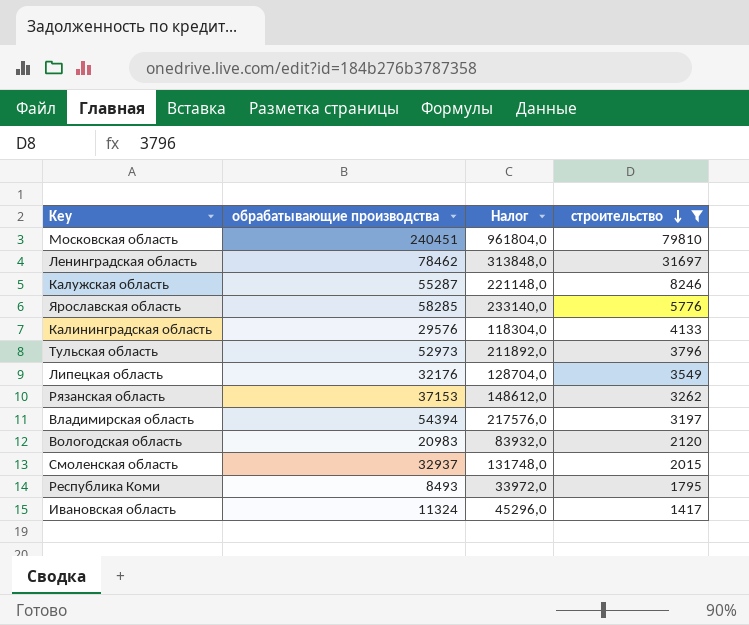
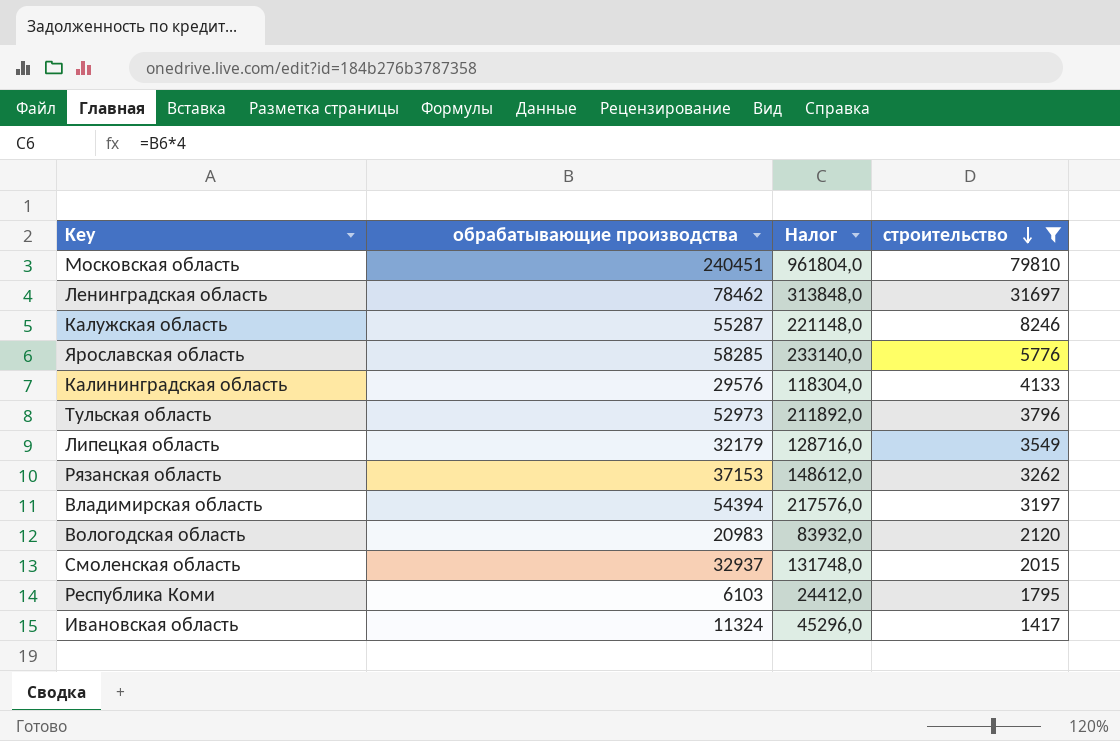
Липецкая область | обрабатывающие производства: 32176 -> 32179
Липецкая область | Налог: 128704,0 -> 128716,0
Республика Коми | обрабатывающие производства: 8493 -> 6103
Республика Коми | Налог: 33972,0 -> 24412,0

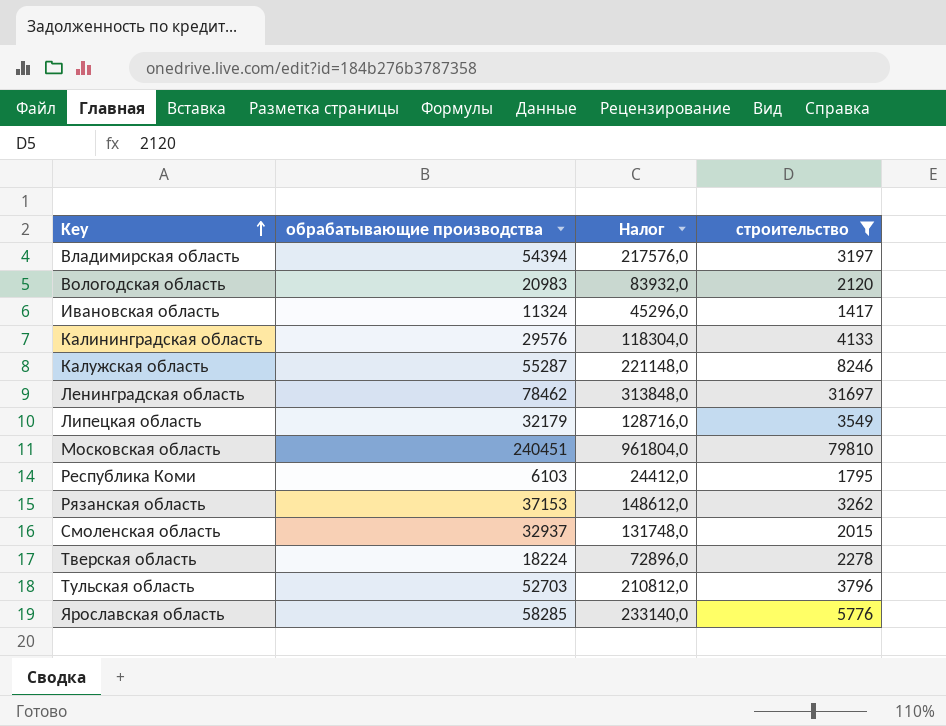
row order: строительство descending -> Key ascending
row Тверская область: none -> 18224 | 72896,0 | 2278
Тульская область | обрабатывающие производства: 52973 -> 52703
Тульская область | Налог: 211892,0 -> 210812,0

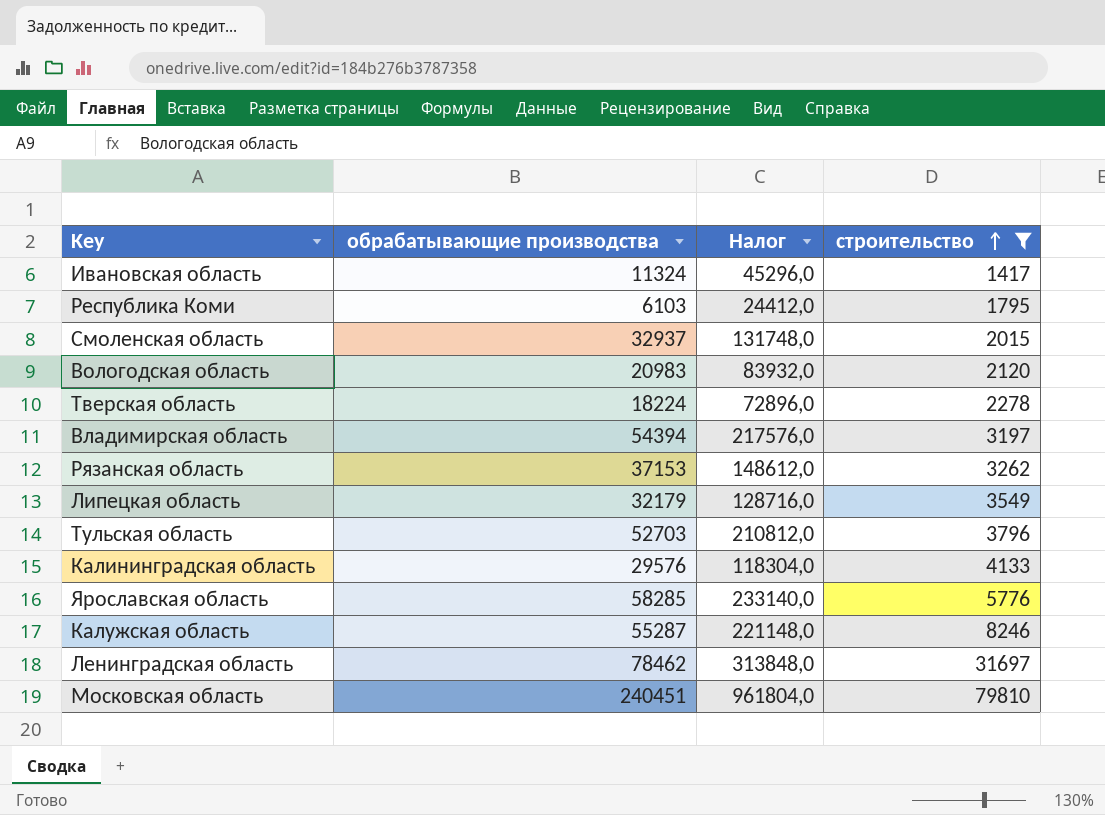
row order: Key ascending -> строительство ascending

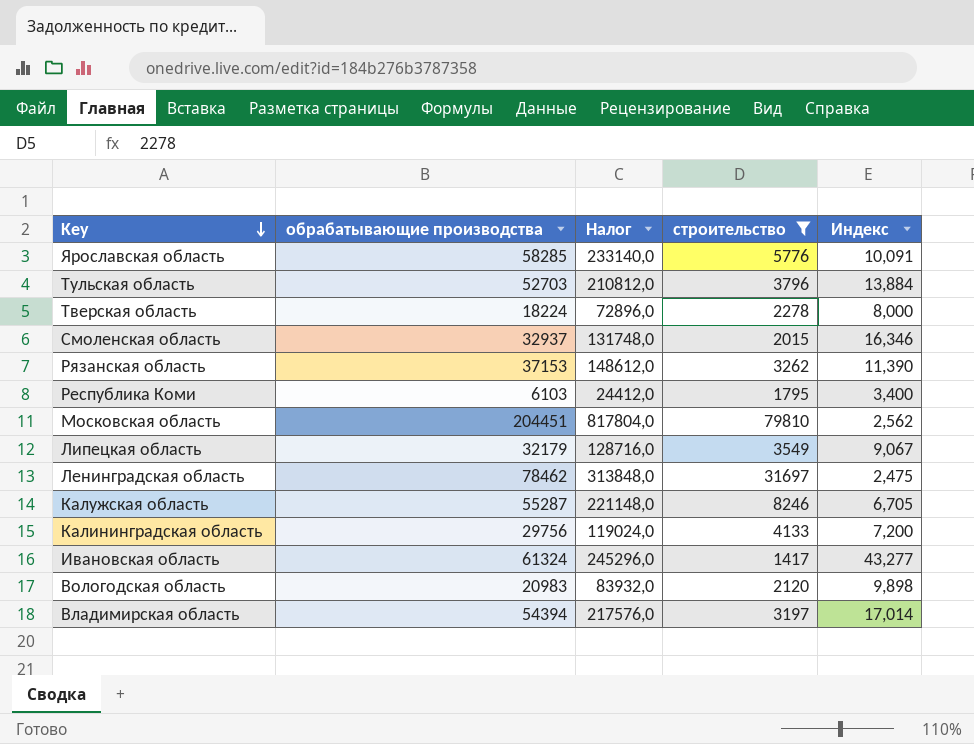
row order: строительство ascending -> Key descending
column Индекс | formula: none -> [обрабатывающие производства] / [строительство]
Московская область | обрабатывающие производства: 240451 -> 204451
Московская область | Налог: 961804,0 -> 817804,0
Калининградская область | обрабатывающие производства: 29576 -> 29756
Калининградская область | Налог: 118304,0 -> 119024,0
Ивановская область | обрабатывающие производства: 11324 -> 61324
Ивановская область | Налог: 45296,0 -> 245296,0

